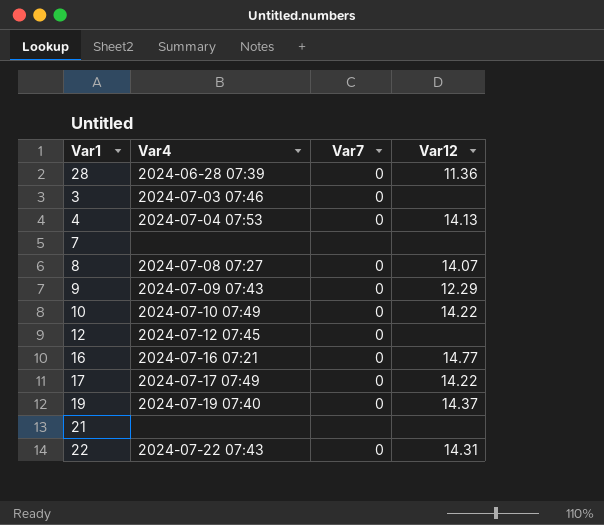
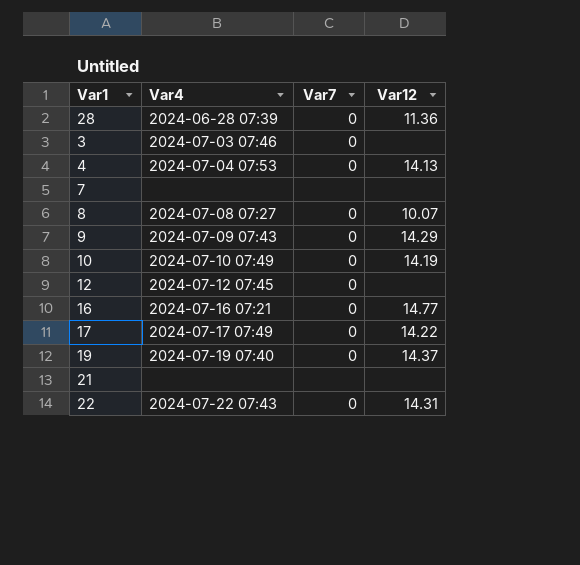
8 | Var12: 14.07 -> 10.07
9 | Var12: 12.29 -> 14.29
10 | Var12: 14.22 -> 14.19

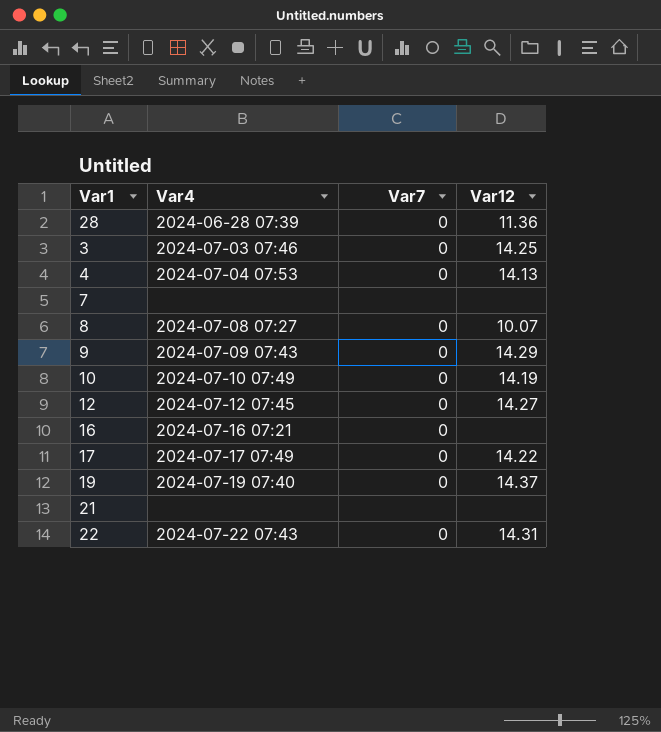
3 | Var12: none -> 14.25
12 | Var12: none -> 14.27
16 | Var12: 14.77 -> none

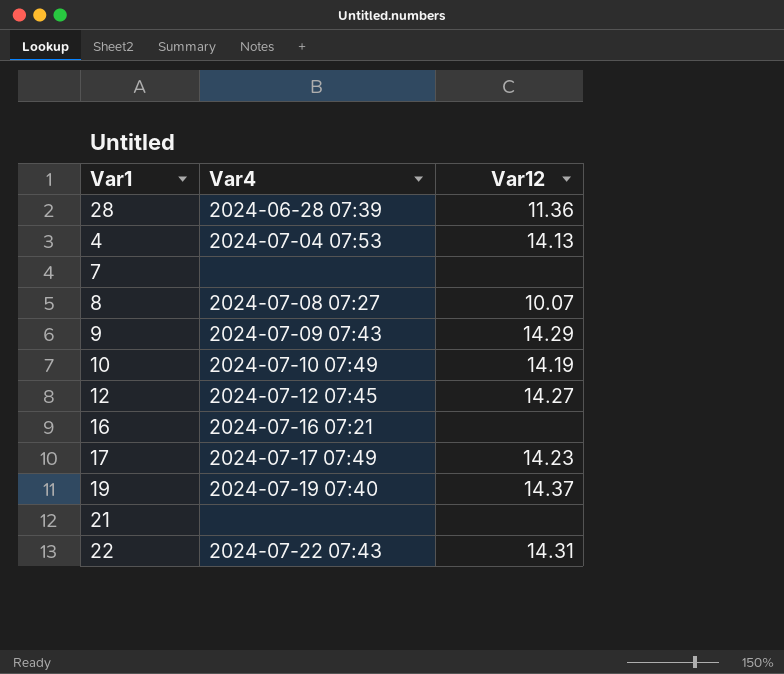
column Var7 | position: 3 -> none
row 3: 2024-07-03 07:46 | 0 | 14.25 -> none
17 | Var12: 14.22 -> 14.23

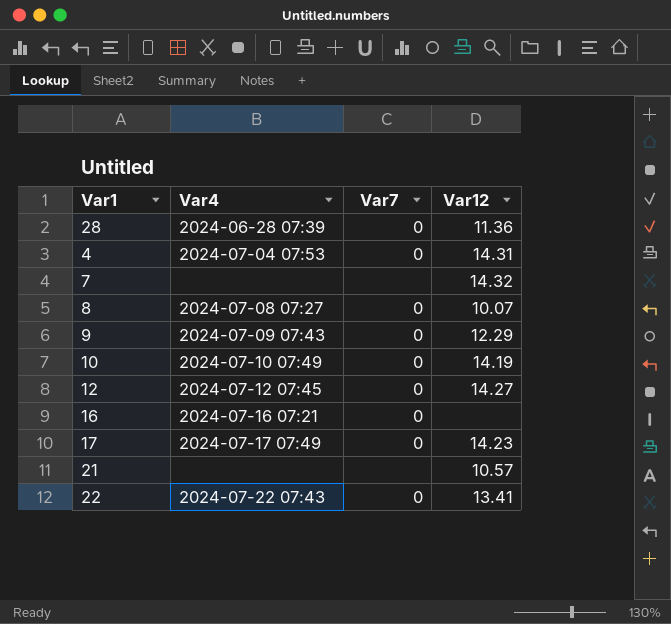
column Var7 | position: none -> 3
row 19: 2024-07-19 07:40 | 14.37 -> none
4 | Var12: 14.13 -> 14.31
7 | Var12: none -> 14.32
9 | Var12: 14.29 -> 12.29
21 | Var12: none -> 10.57
22 | Var12: 14.31 -> 13.41

